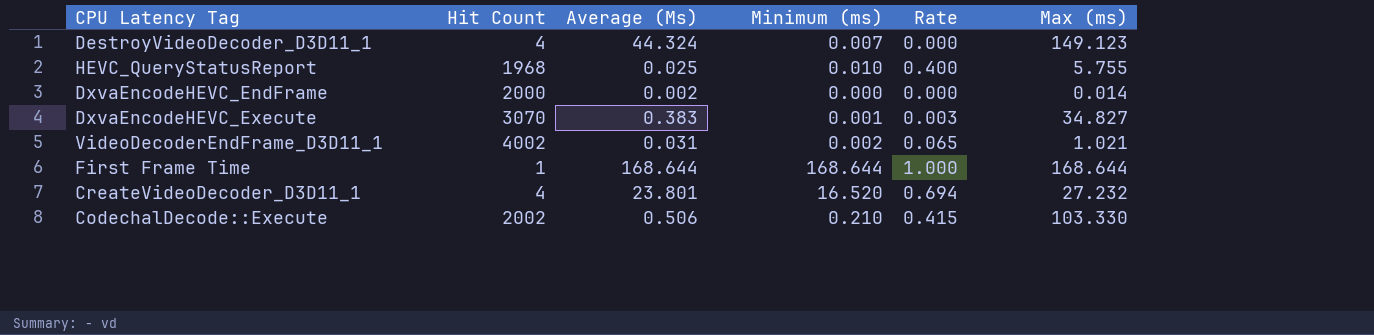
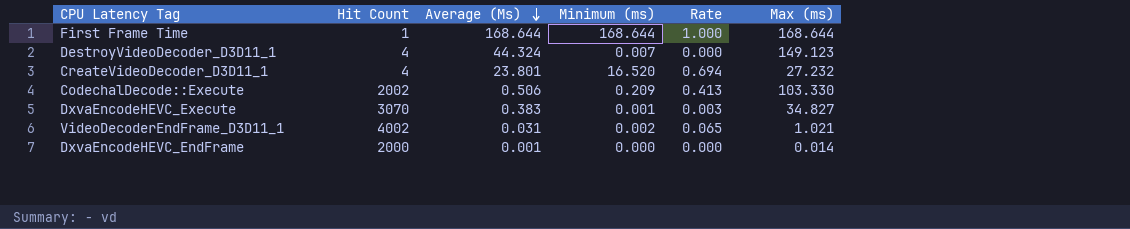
row order: none -> Average (Ms) descending
row HEVC_QueryStatusReport: 1968 | 0.025 | 0.010 | 0.400 | 5.755 -> none
CodechalDecode::Execute | Minimum (ms): 0.210 -> 0.209
CodechalDecode::Execute | Rate: 0.415 -> 0.413
DxvaEncodeHEVC_EndFrame | Average (Ms): 0.002 -> 0.001

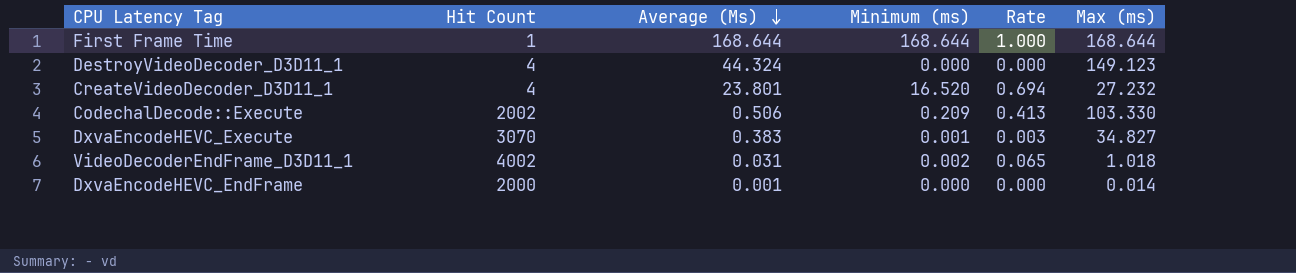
DestroyVideoDecoder_D3D11_1 | Minimum (ms): 0.007 -> 0.000
VideoDecoderEndFrame_D3D11_1 | Max (ms): 1.021 -> 1.018

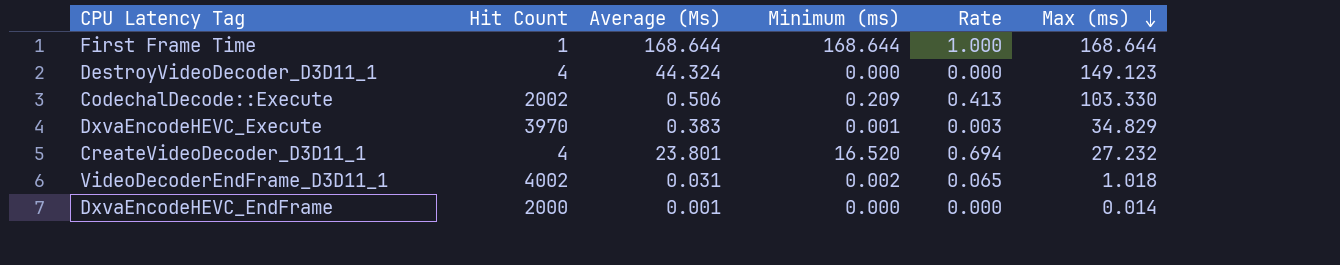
row order: Average (Ms) descending -> Max (ms) descending
DxvaEncodeHEVC_Execute | Hit Count: 3070 -> 3970
DxvaEncodeHEVC_Execute | Max (ms): 34.827 -> 34.829

